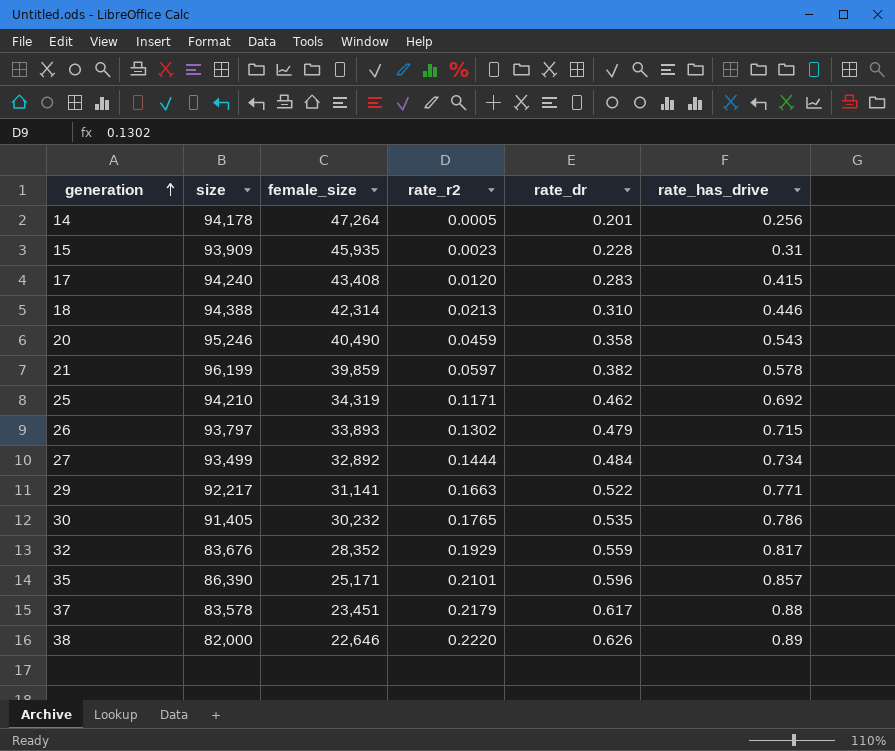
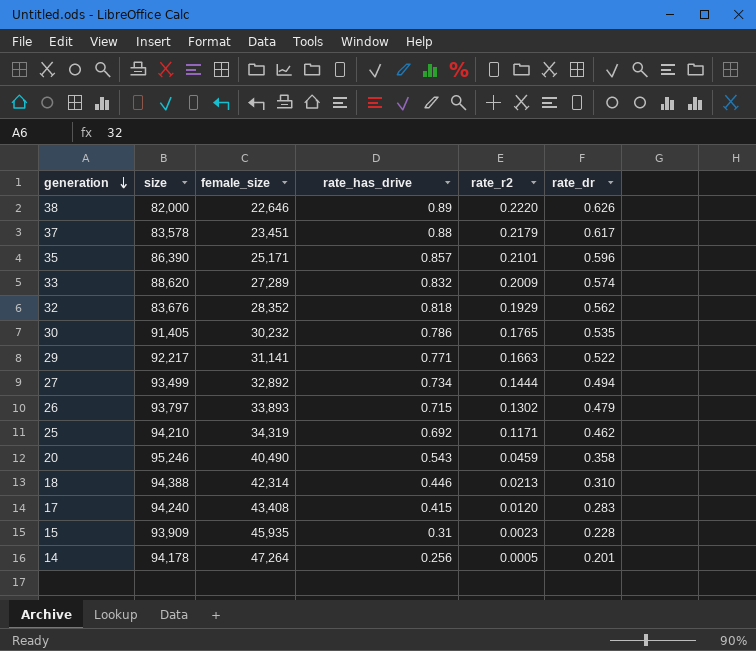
row order: generation ascending -> generation descending
column rate_has_drive | position: 6 -> 4
row 21: 96,199 | 39,859 | 0.0597 | 0.382 | 0.578 -> none
row 33: none -> 88,620 | 27,289 | 0.832 | 0.2009 | 0.574
32 | rate_has_drive: 0.817 -> 0.818
32 | rate_dr: 0.559 -> 0.562
27 | rate_dr: 0.484 -> 0.494

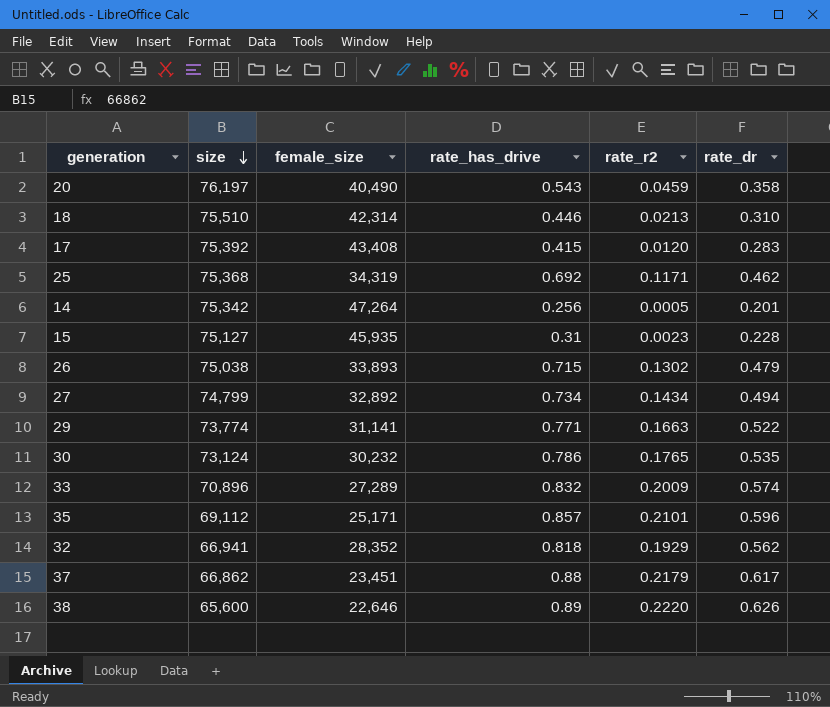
row order: generation descending -> size descending
20 | size: 95,246 -> 76,197
18 | size: 94,388 -> 75,510
17 | size: 94,240 -> 75,392
25 | size: 94,210 -> 75,368
14 | size: 94,178 -> 75,342
15 | size: 93,909 -> 75,127
26 | size: 93,797 -> 75,038
27 | size: 93,499 -> 74,799
27 | rate_r2: 0.1444 -> 0.1434
29 | size: 92,217 -> 73,774
30 | size: 91,405 -> 73,124
33 | size: 88,620 -> 70,896
35 | size: 86,390 -> 69,112
32 | size: 83,676 -> 66,941
37 | size: 83,578 -> 66,862
38 | size: 82,000 -> 65,600

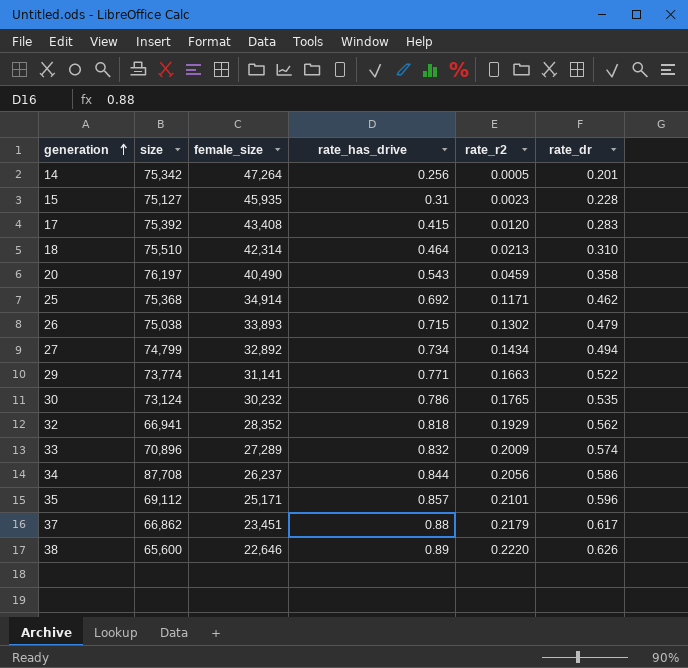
row order: size descending -> generation ascending
18 | rate_has_drive: 0.446 -> 0.464
25 | female_size: 34,319 -> 34,914
row 34: none -> 87,708 | 26,237 | 0.844 | 0.2056 | 0.586

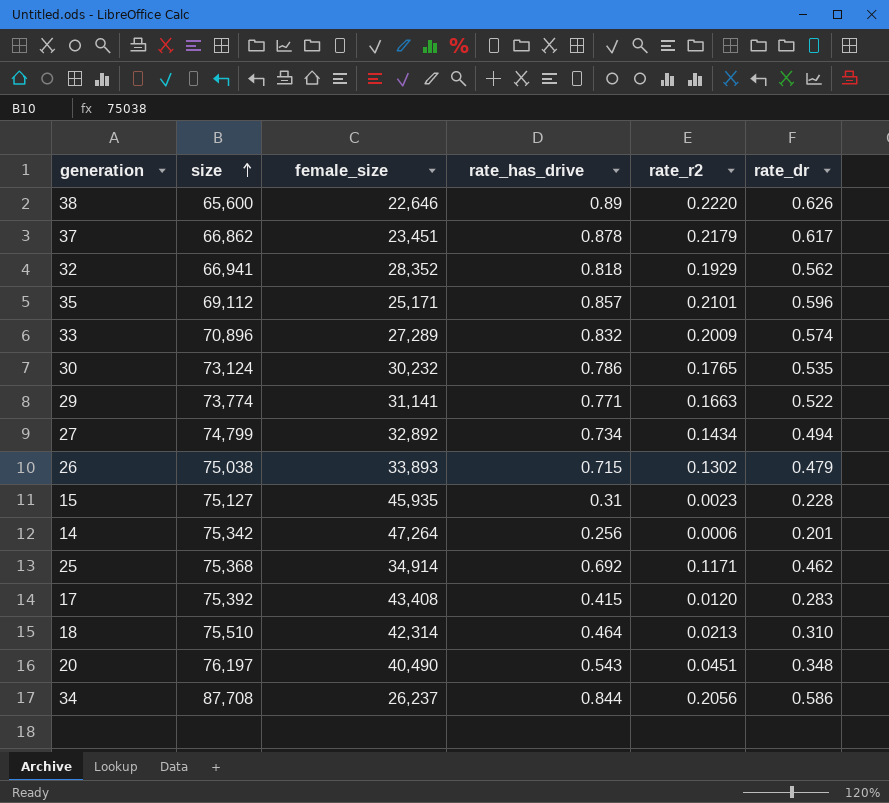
row order: generation ascending -> size ascending
37 | rate_has_drive: 0.88 -> 0.878
14 | rate_r2: 0.0005 -> 0.0006
20 | rate_r2: 0.0459 -> 0.0451
20 | rate_dr: 0.358 -> 0.348

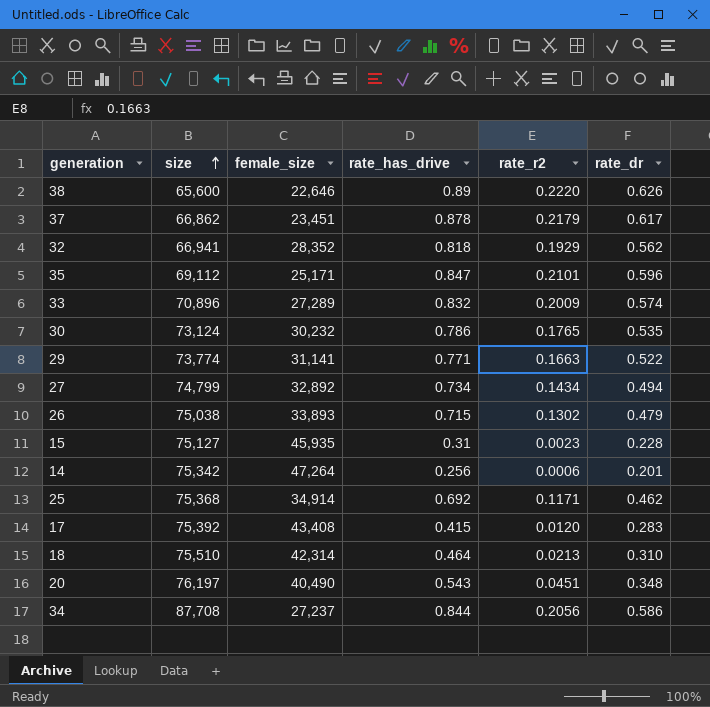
35 | rate_has_drive: 0.857 -> 0.847
34 | female_size: 26,237 -> 27,237

